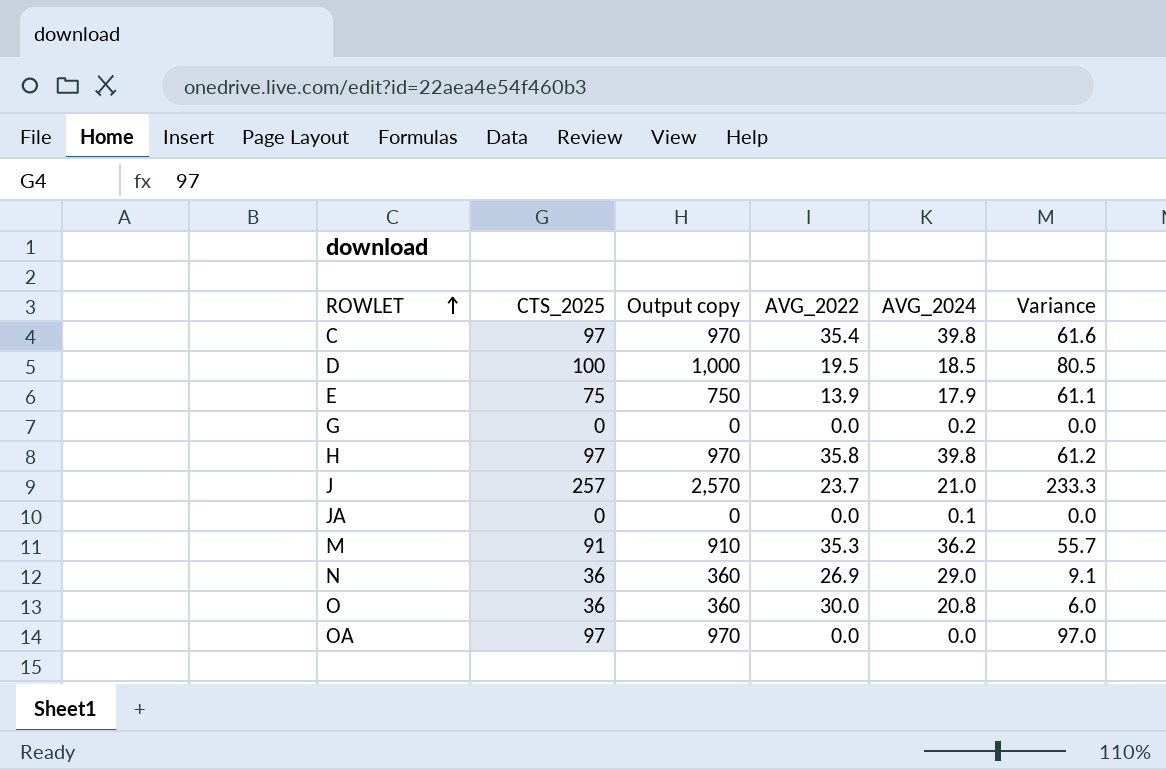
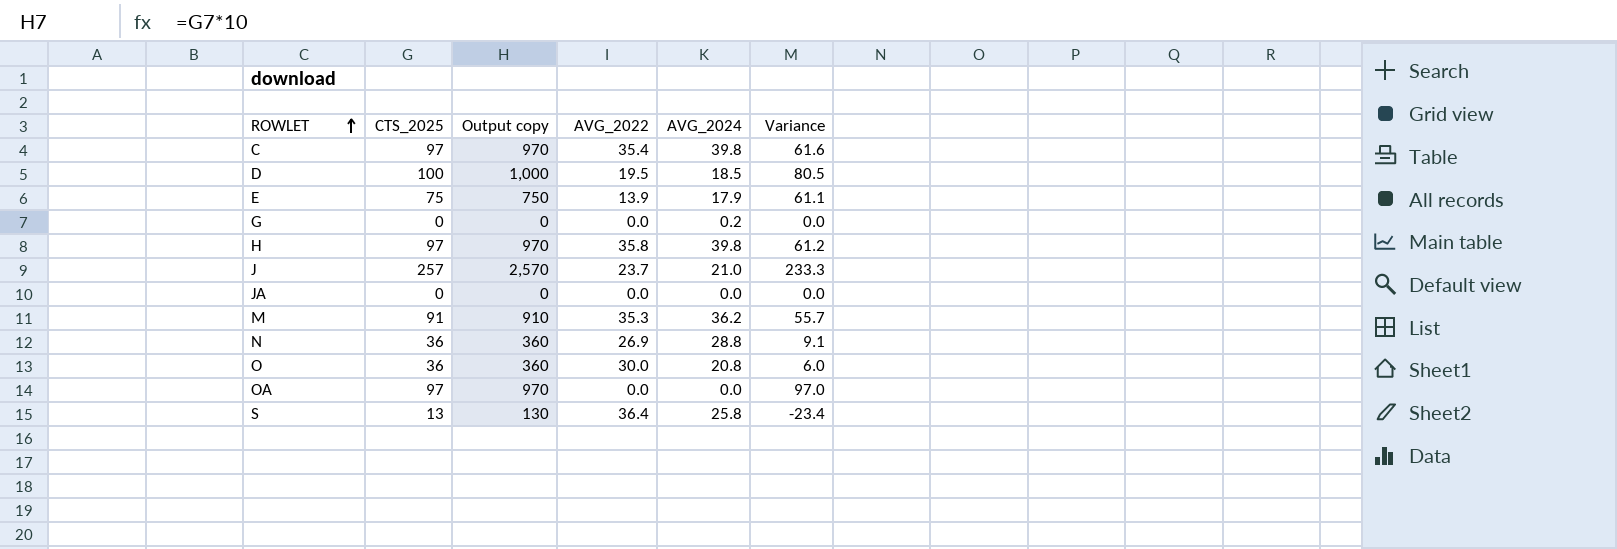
JA | AVG_2024: 0.1 -> 0.0
N | AVG_2024: 29.0 -> 28.8
row S: none -> 13 | 130 | 36.4 | 25.8 | -23.4

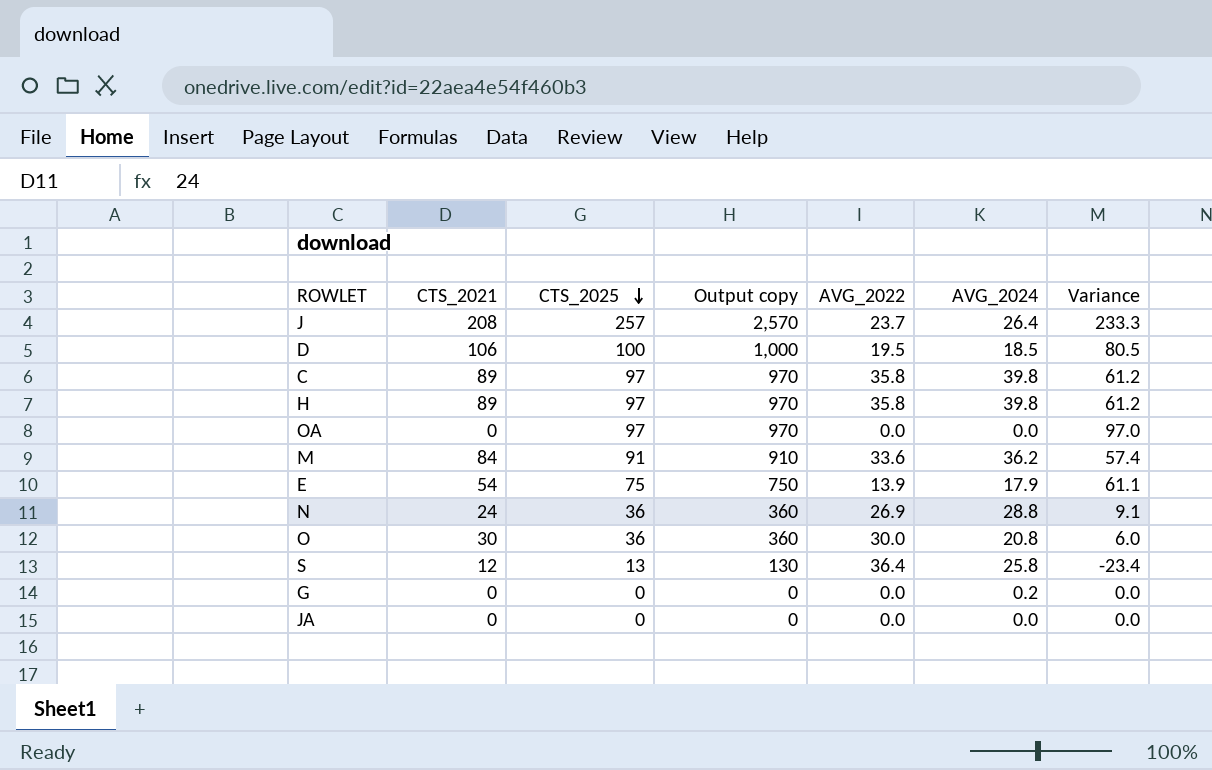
row order: ROWLET ascending -> CTS_2025 descending
column CTS_2021 | position: none -> 2
J | AVG_2024: 21.0 -> 26.4
C | AVG_2022: 35.4 -> 35.8
C | Variance: 61.6 -> 61.2
M | AVG_2022: 35.3 -> 33.6
M | Variance: 55.7 -> 57.4

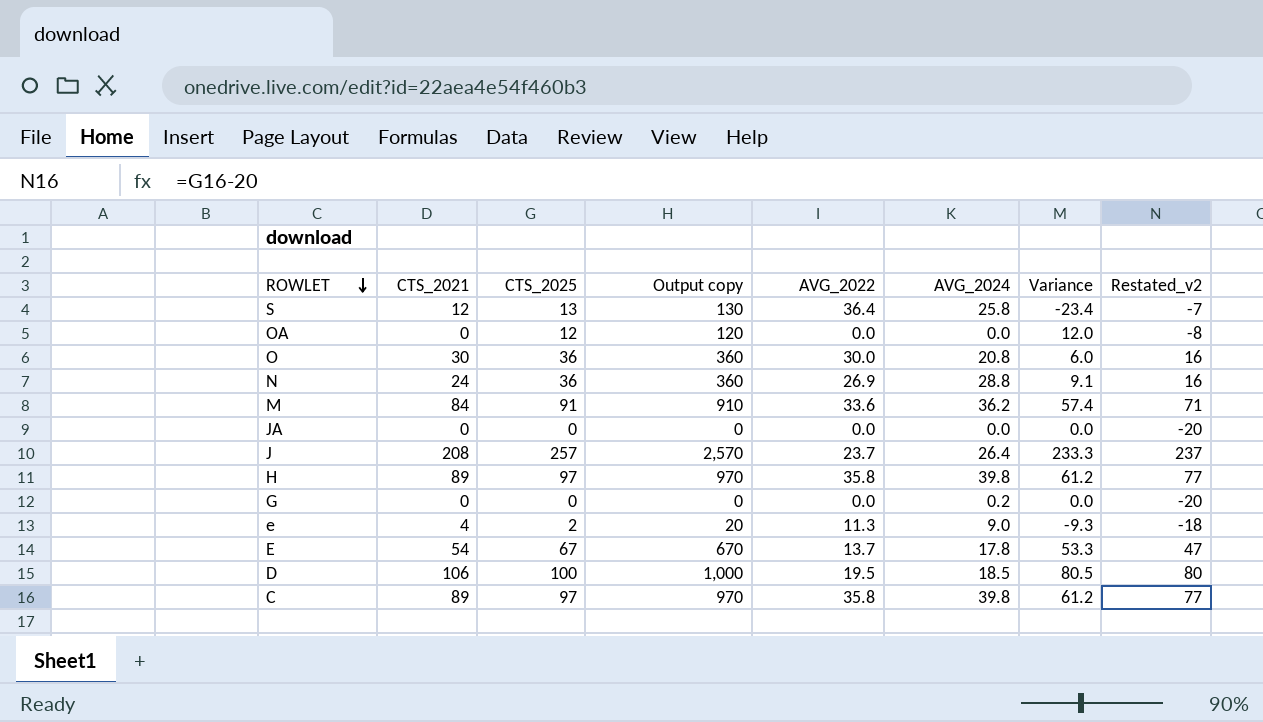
row order: CTS_2025 descending -> ROWLET descending
column Restated_v2 | formula: none -> [CTS_2025] - 20
OA | CTS_2025: 97 -> 12
OA | Output copy: 970 -> 120
OA | Variance: 97.0 -> 12.0
row e: none -> 4 | 2 | 20 | 11.3 | 9.0 | -9.3 | -18
E | CTS_2025: 75 -> 67
E | Output copy: 750 -> 670
E | AVG_2022: 13.9 -> 13.7
E | AVG_2024: 17.9 -> 17.8
E | Variance: 61.1 -> 53.3

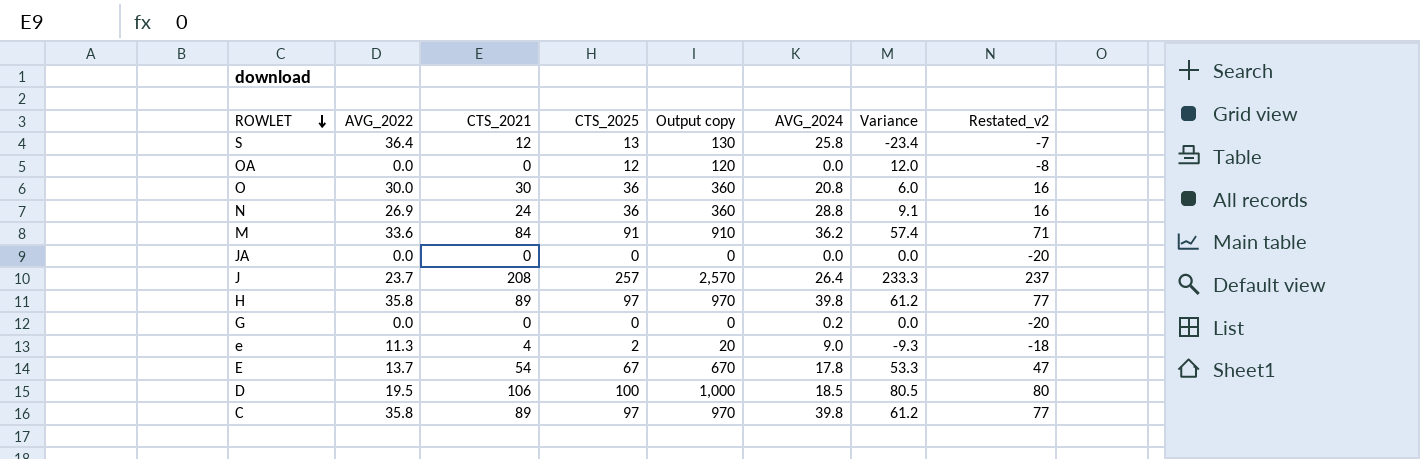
column AVG_2022 | position: 5 -> 2

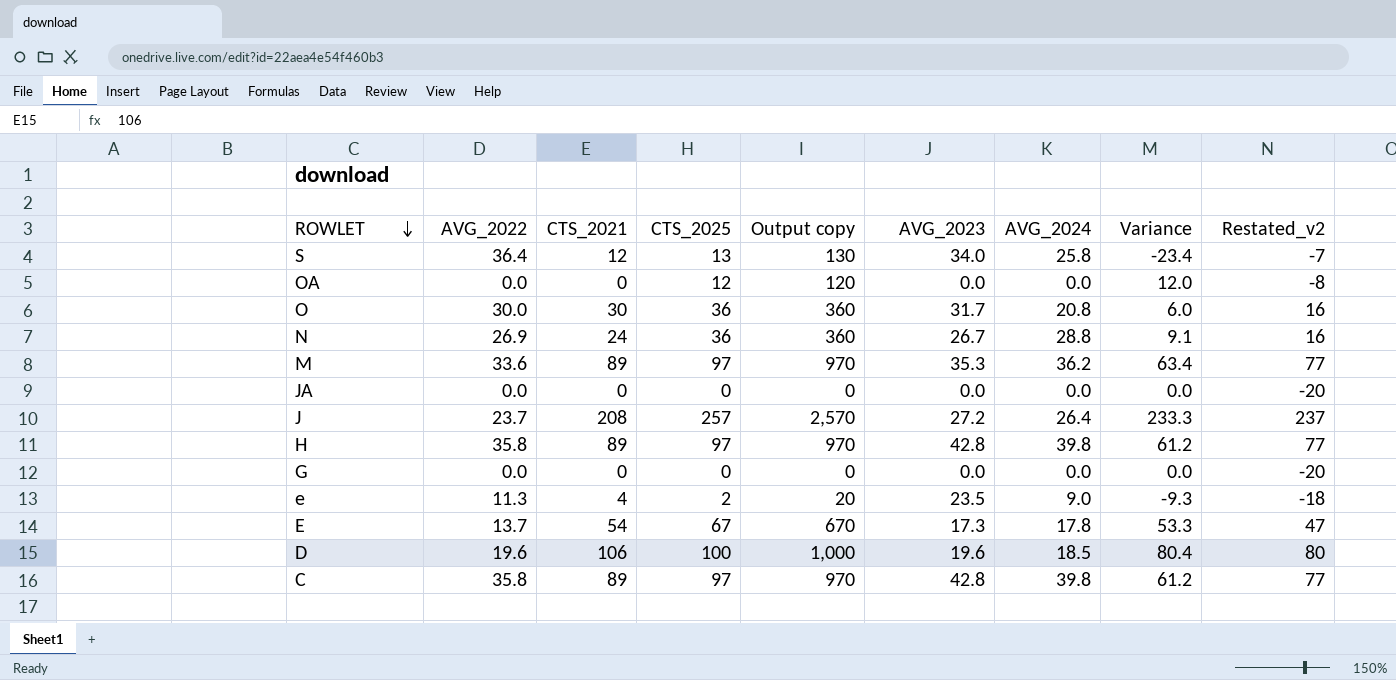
column AVG_2023 | position: none -> 6
M | CTS_2021: 84 -> 89
M | CTS_2025: 91 -> 97
M | Output copy: 910 -> 970
M | Variance: 57.4 -> 63.4
M | Restated_v2: 71 -> 77
G | AVG_2024: 0.2 -> 0.0
D | AVG_2022: 19.5 -> 19.6
D | Variance: 80.5 -> 80.4

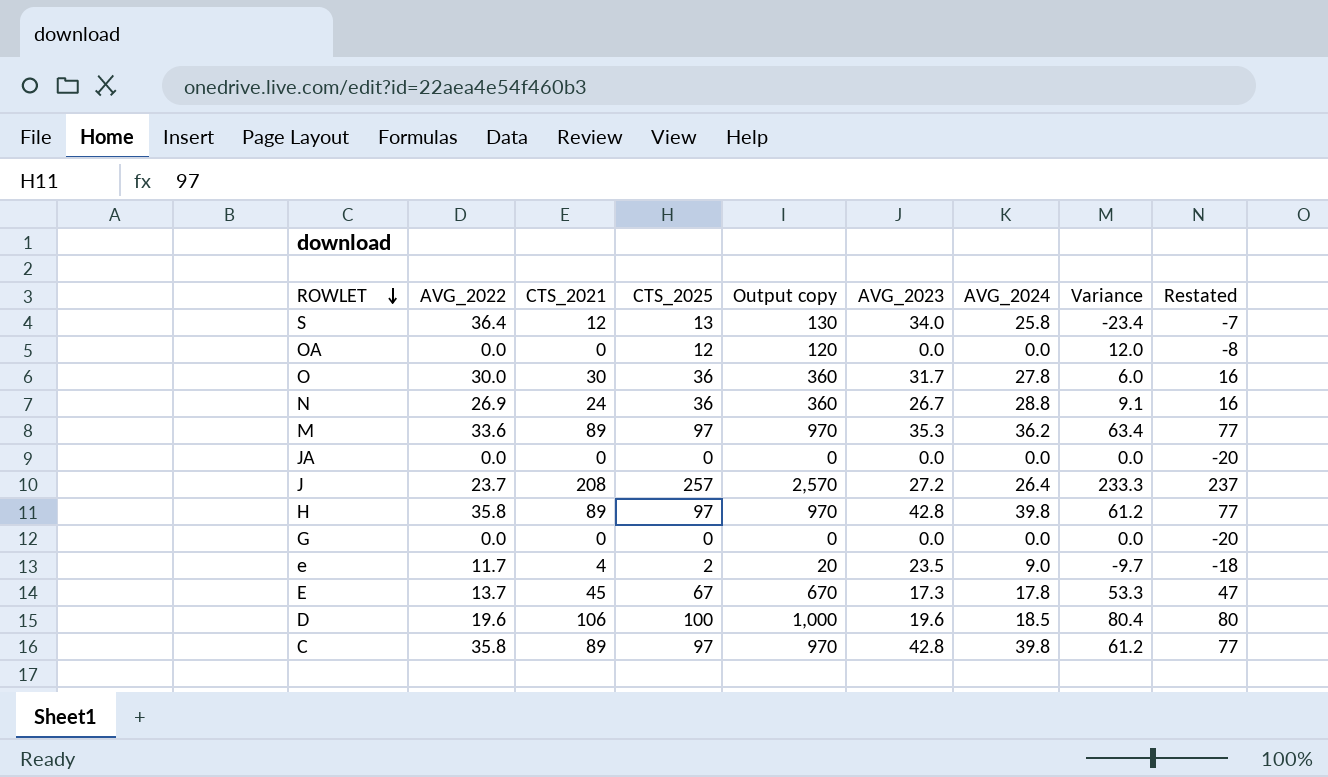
column name: Restated_v2 -> Restated
O | AVG_2024: 20.8 -> 27.8
e | AVG_2022: 11.3 -> 11.7
e | Variance: -9.3 -> -9.7
E | CTS_2021: 54 -> 45

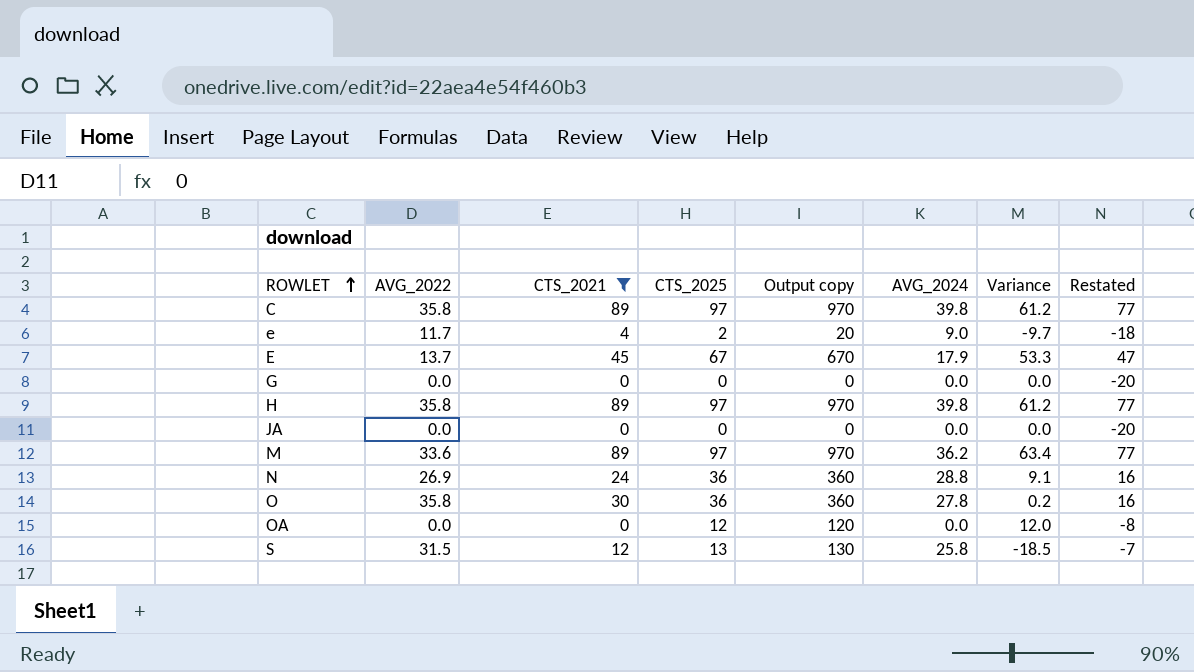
filter: none -> CTS_2021 <= 89
row order: ROWLET descending -> ROWLET ascending
column AVG_2023 | position: 6 -> none
E | AVG_2024: 17.8 -> 17.9
O | AVG_2022: 30.0 -> 35.8
O | Variance: 6.0 -> 0.2
S | AVG_2022: 36.4 -> 31.5
S | Variance: -23.4 -> -18.5

